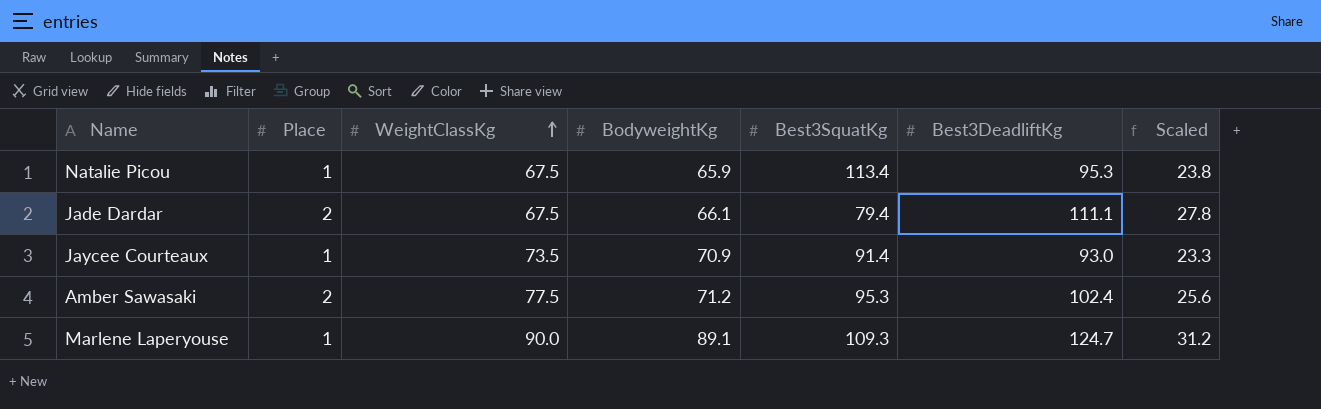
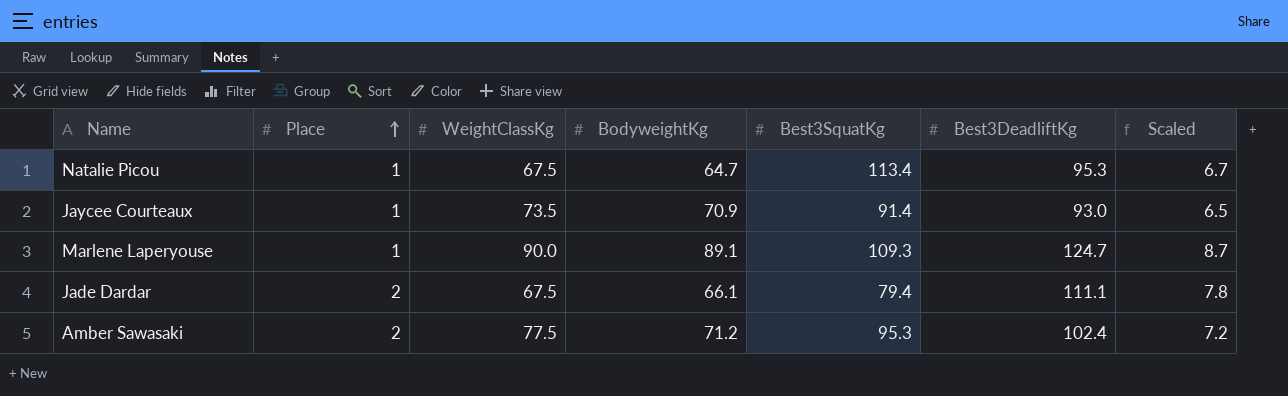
row order: WeightClassKg ascending -> Place ascending
column Scaled | formula: [Best3DeadliftKg] * 0.25 -> [Best3DeadliftKg] * 0.07
Natalie Picou | BodyweightKg: 65.9 -> 64.7

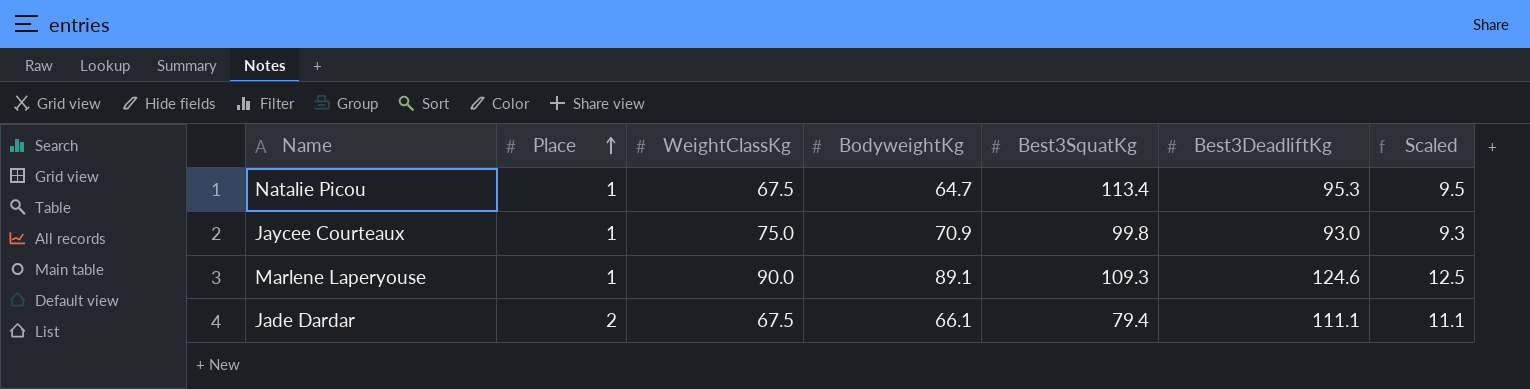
column Scaled | formula: [Best3DeadliftKg] * 0.07 -> [Best3DeadliftKg] * 0.1
row Amber Sawasaki: 2 | 77.5 | 71.2 | 95.3 | 102.4 | 7.2 -> none
Jaycee Courteaux | WeightClassKg: 73.5 -> 75.0
Jaycee Courteaux | Best3SquatKg: 91.4 -> 99.8
Marlene Laperyouse | Best3DeadliftKg: 124.7 -> 124.6

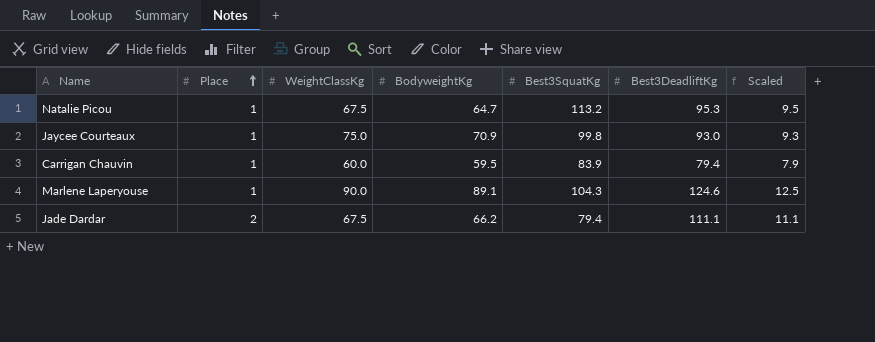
Natalie Picou | Best3SquatKg: 113.4 -> 113.2
row Carrigan Chauvin: none -> 1 | 60.0 | 59.5 | 83.9 | 79.4 | 7.9
Marlene Laperyouse | Best3SquatKg: 109.3 -> 104.3
Jade Dardar | BodyweightKg: 66.1 -> 66.2

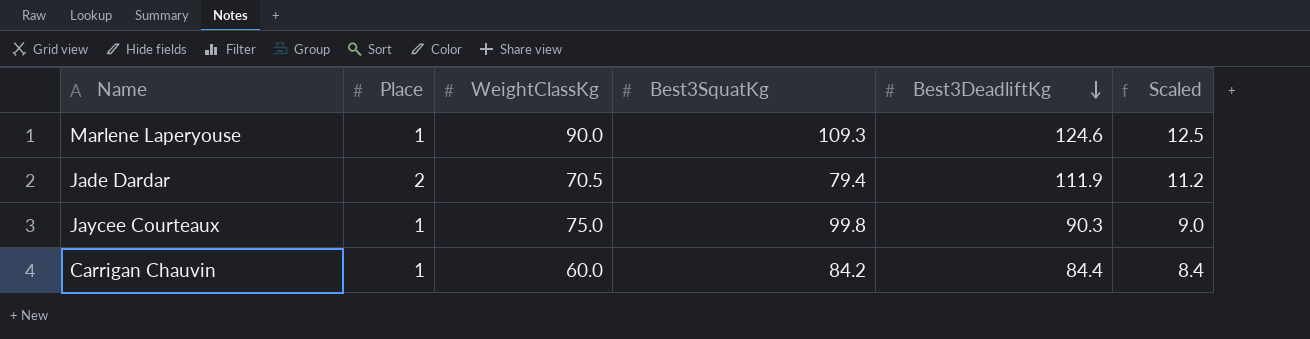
row order: Place ascending -> Best3DeadliftKg descending
column BodyweightKg | position: 4 -> none
row Natalie Picou: 1 | 67.5 | 64.7 | 113.2 | 95.3 | 9.5 -> none
Marlene Laperyouse | Best3SquatKg: 104.3 -> 109.3
Jade Dardar | WeightClassKg: 67.5 -> 70.5
Jade Dardar | Best3DeadliftKg: 111.1 -> 111.9
Jade Dardar | Scaled: 11.1 -> 11.2
Jaycee Courteaux | Best3DeadliftKg: 93.0 -> 90.3
Jaycee Courteaux | Scaled: 9.3 -> 9.0
Carrigan Chauvin | Best3SquatKg: 83.9 -> 84.2
Carrigan Chauvin | Best3DeadliftKg: 79.4 -> 84.4
Carrigan Chauvin | Scaled: 7.9 -> 8.4

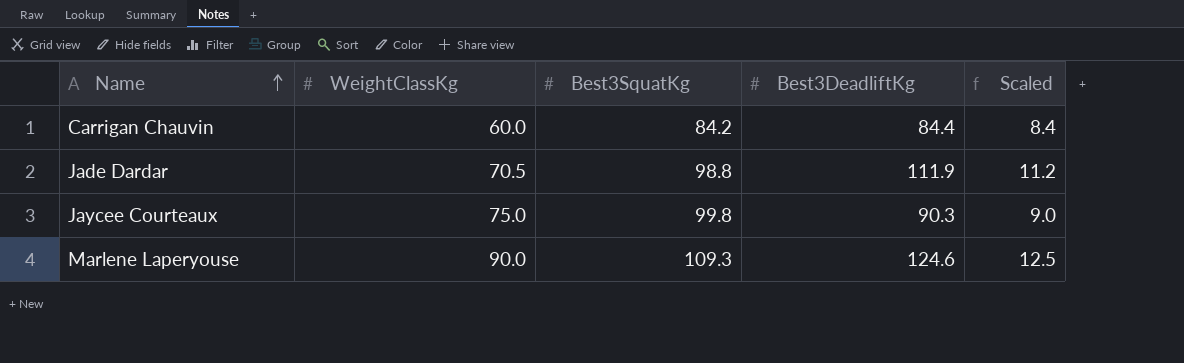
row order: Best3DeadliftKg descending -> Name ascending
column Place | position: 2 -> none
Jade Dardar | Best3SquatKg: 79.4 -> 98.8

